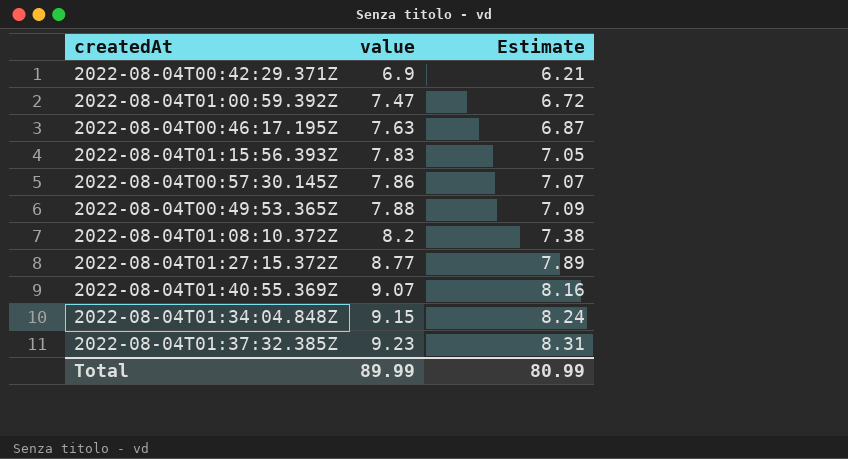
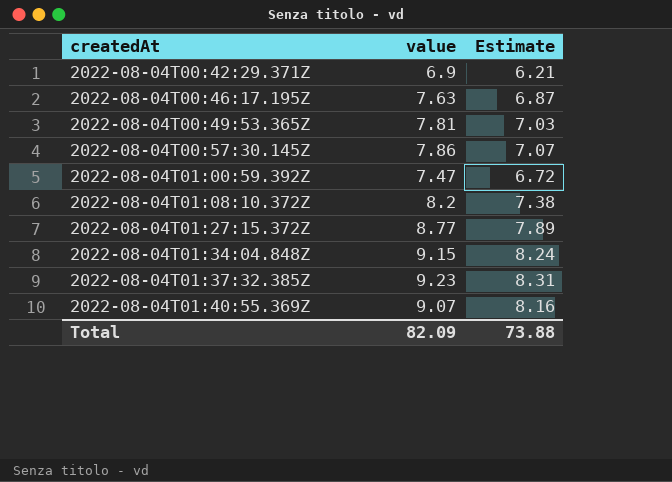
row order: value ascending -> createdAt ascending
row 2022-08-04T01:15:56.393Z: 7.83 | 7.05 -> none
2022-08-04T00:49:53.365Z | value: 7.88 -> 7.81
2022-08-04T00:49:53.365Z | Estimate: 7.09 -> 7.03
Total | value: 89.99 -> 82.09
Total | Estimate: 80.99 -> 73.88

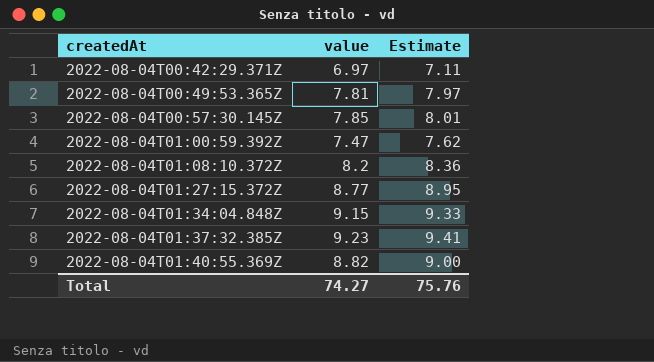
column Estimate | formula: [value] * 0.9 -> [value] * 1.02
row 2022-08-04T00:46:17.195Z: 7.63 | 6.87 -> none
2022-08-04T00:42:29.371Z | value: 6.9 -> 6.97
2022-08-04T00:57:30.145Z | value: 7.86 -> 7.85
2022-08-04T01:40:55.369Z | value: 9.07 -> 8.82
Total | value: 82.09 -> 74.27
Total | Estimate: 73.88 -> 75.76

